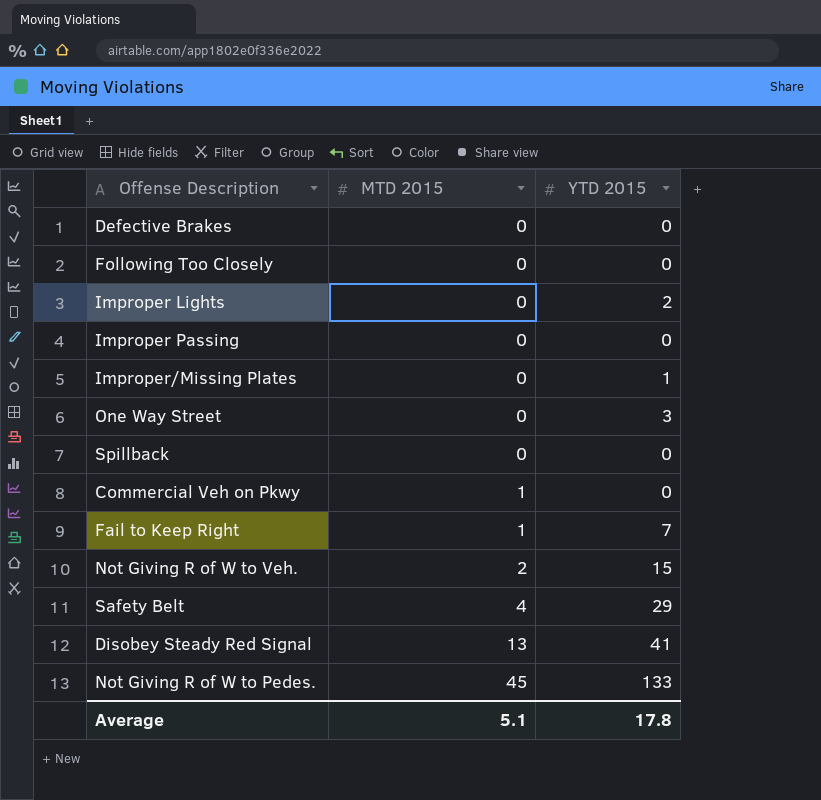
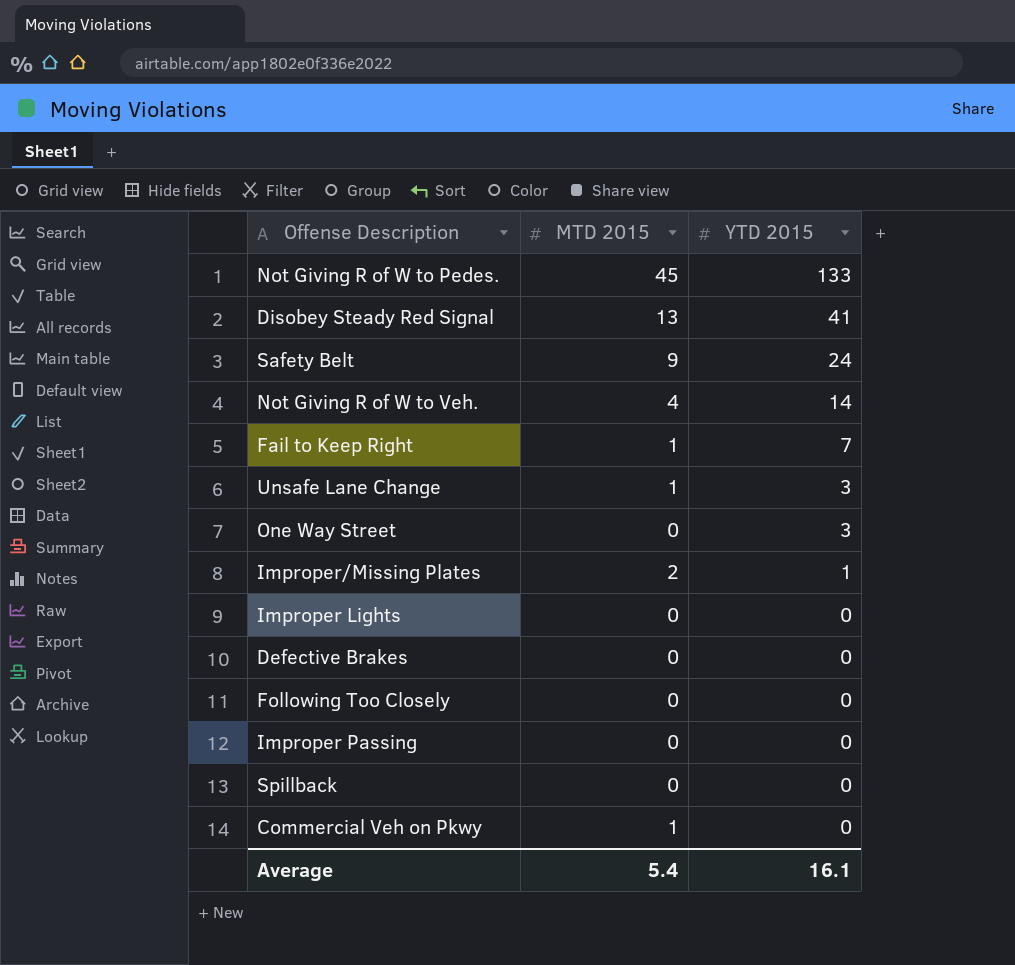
row order: MTD 2015 ascending -> YTD 2015 descending
Safety Belt | MTD 2015: 4 -> 9
Safety Belt | YTD 2015: 29 -> 24
Not Giving R of W to Veh. | MTD 2015: 2 -> 4
Not Giving R of W to Veh. | YTD 2015: 15 -> 14
row Unsafe Lane Change: none -> 1 | 3
Improper/Missing Plates | MTD 2015: 0 -> 2
Improper Lights | YTD 2015: 2 -> 0
Average | MTD 2015: 5.1 -> 5.4
Average | YTD 2015: 17.8 -> 16.1

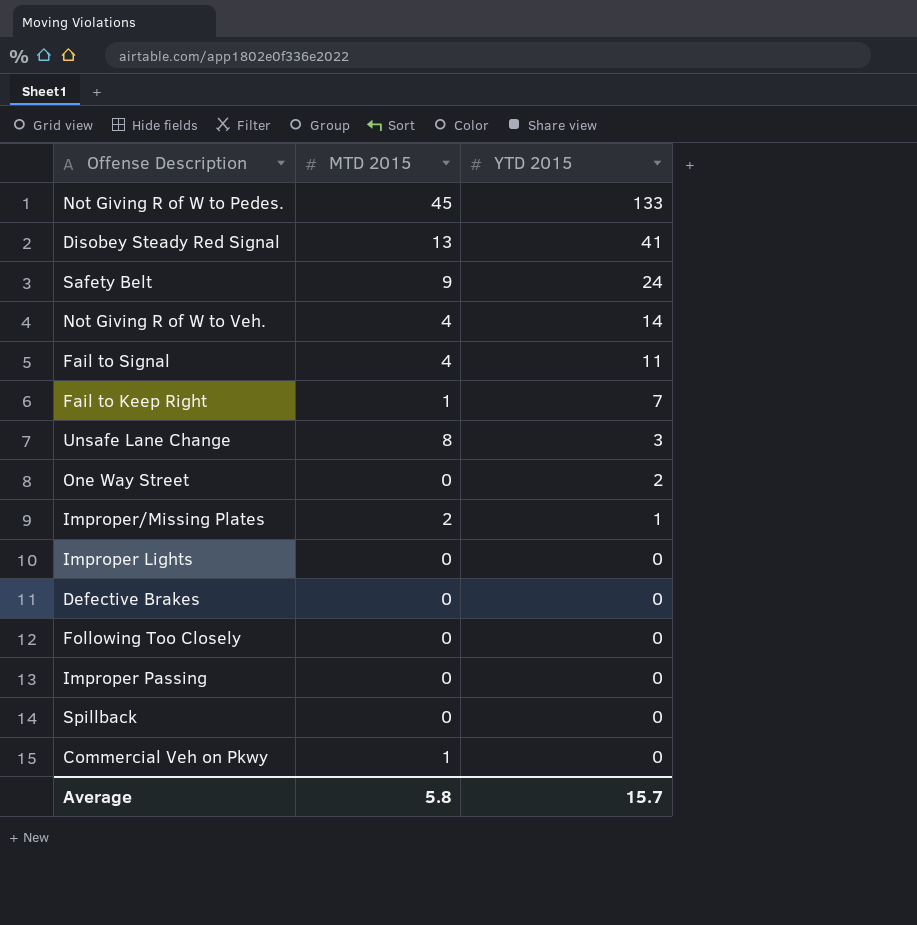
row Fail to Signal: none -> 4 | 11
Unsafe Lane Change | MTD 2015: 1 -> 8
One Way Street | YTD 2015: 3 -> 2
Average | MTD 2015: 5.4 -> 5.8
Average | YTD 2015: 16.1 -> 15.7

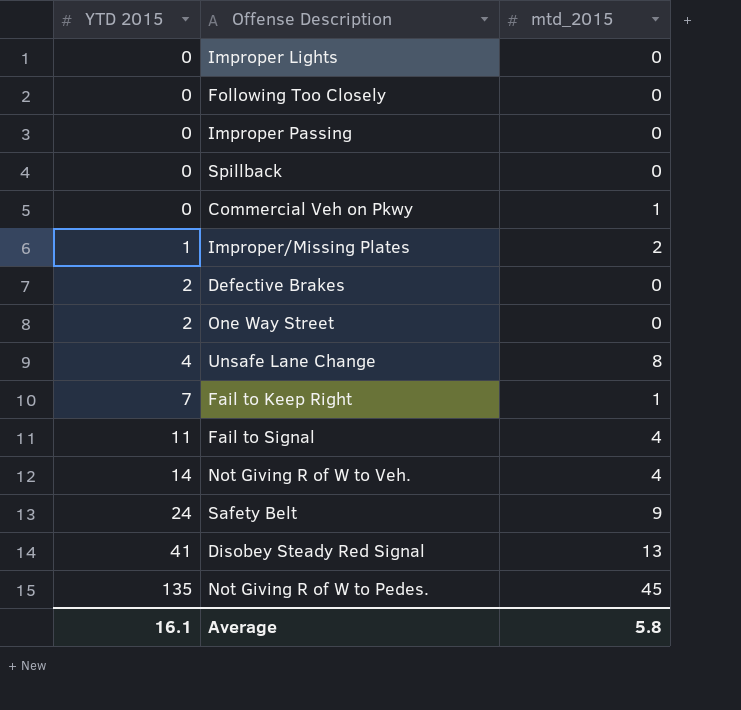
row order: YTD 2015 descending -> YTD 2015 ascending
column YTD 2015 | position: 3 -> 1
column name: MTD 2015 -> mtd_2015
Defective Brakes | YTD 2015: 0 -> 2
Unsafe Lane Change | YTD 2015: 3 -> 4
Not Giving R of W to Pedes. | YTD 2015: 133 -> 135
Average | YTD 2015: 15.7 -> 16.1

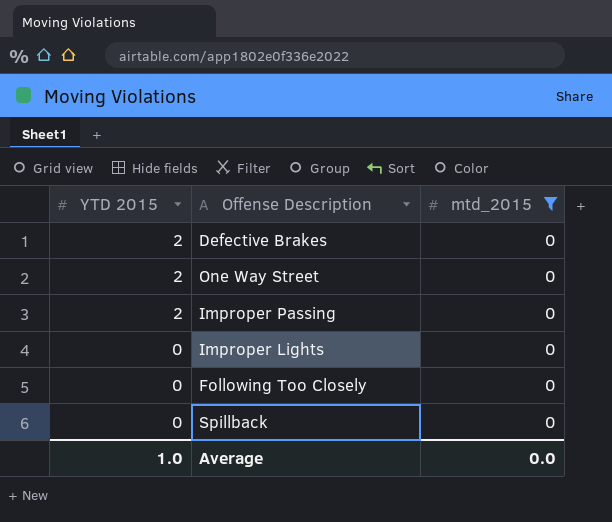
filter: none -> mtd_2015 = 0
row order: YTD 2015 ascending -> YTD 2015 descending
Improper Passing | YTD 2015: 0 -> 2
Average | YTD 2015: 16.1 -> 1.0
Average | mtd_2015: 5.8 -> 0.0

